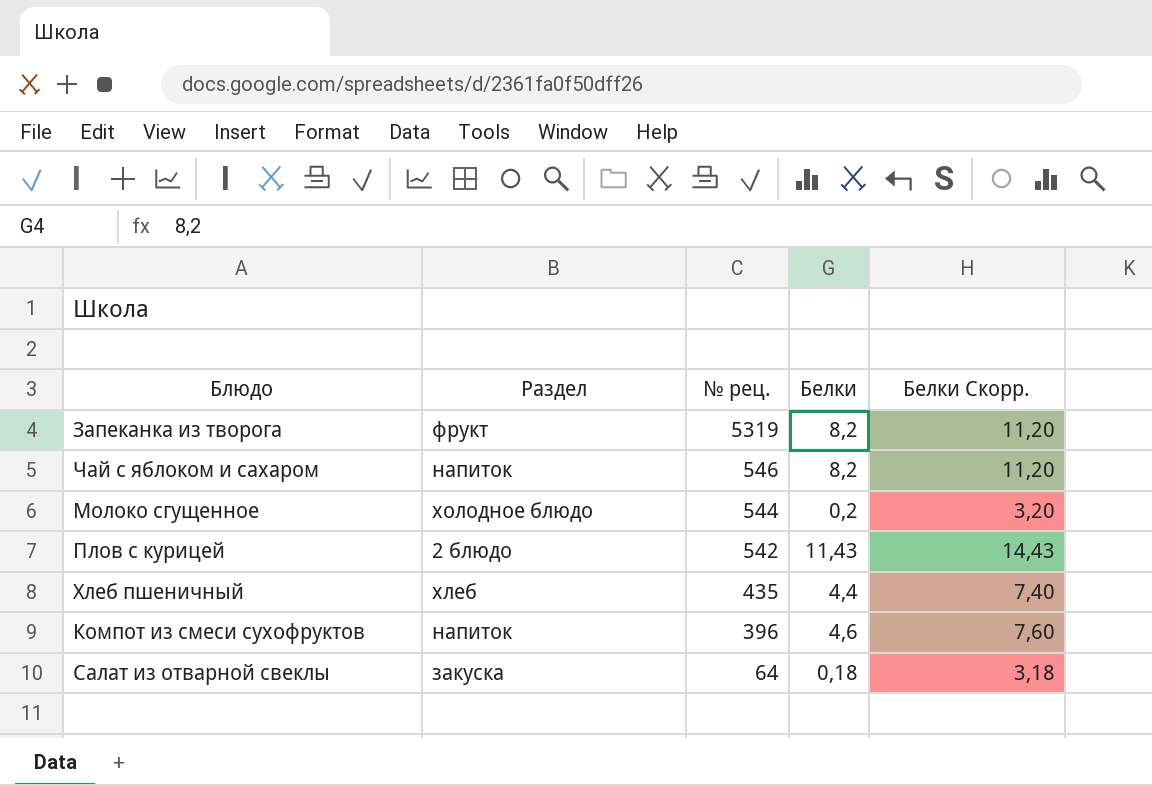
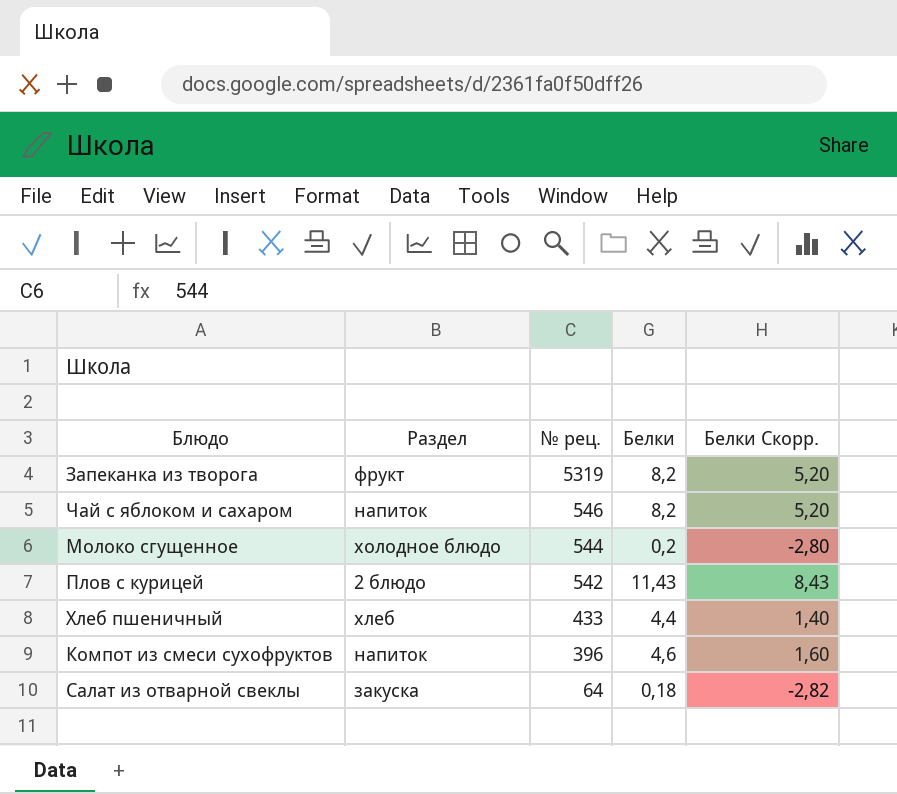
column Белки Скорр. | formula: [Белки] + 3 -> [Белки] - 3
Хлеб пшеничный | № рец.: 435 -> 433

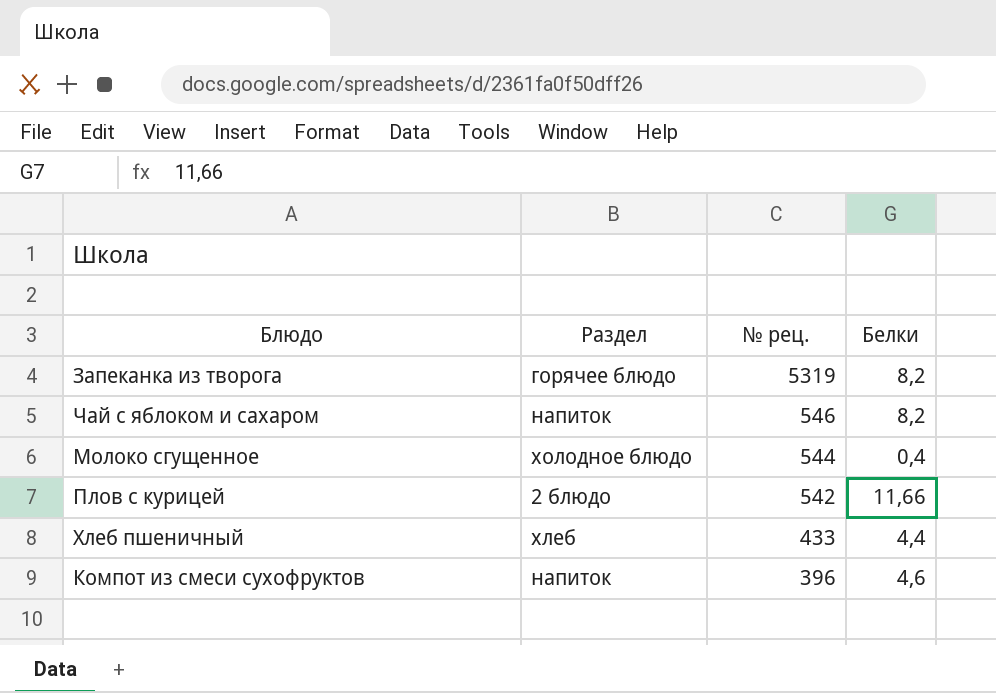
column Белки Скорр. | formula: [Белки] - 3 -> none
row Салат из отварной свеклы: закуска | 64 | 0,18 | -2,82 -> none
Запеканка из творога | Раздел: фрукт -> горячее блюдо
Молоко сгущенное | Белки: 0,2 -> 0,4
Плов с курицей | Белки: 11,43 -> 11,66

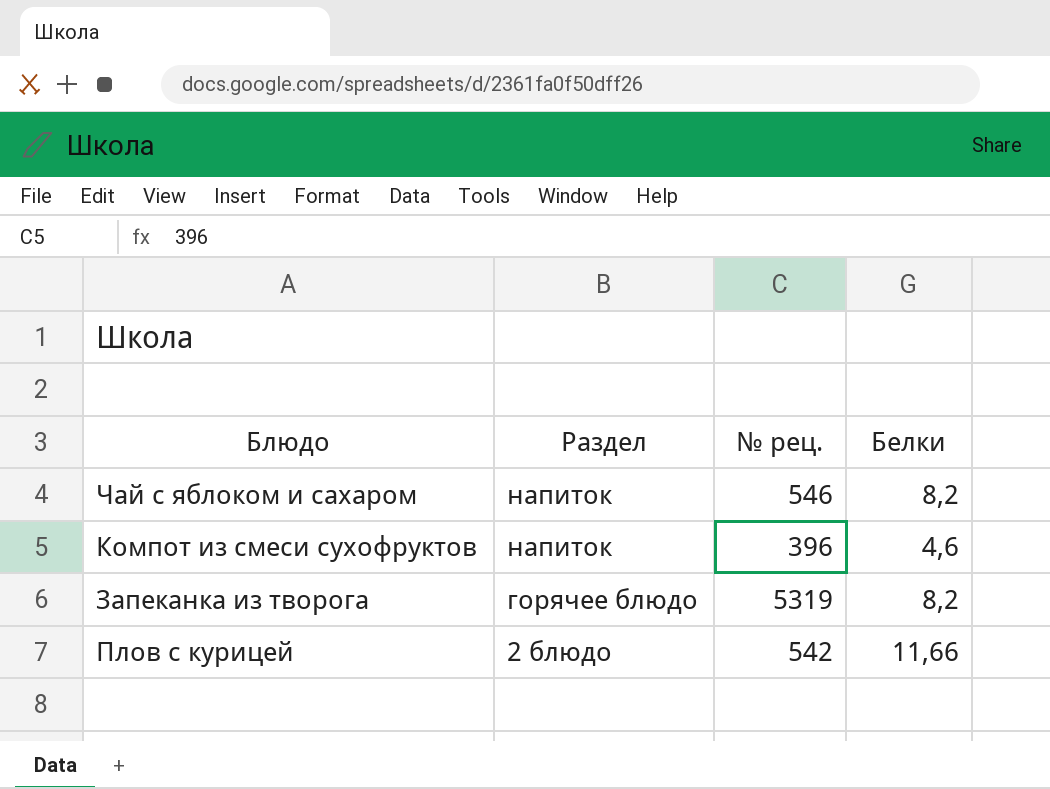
row order: № рец. descending -> Раздел descending
row Молоко сгущенное: холодное блюдо | 544 | 0,4 -> none
row Хлеб пшеничный: хлеб | 433 | 4,4 -> none

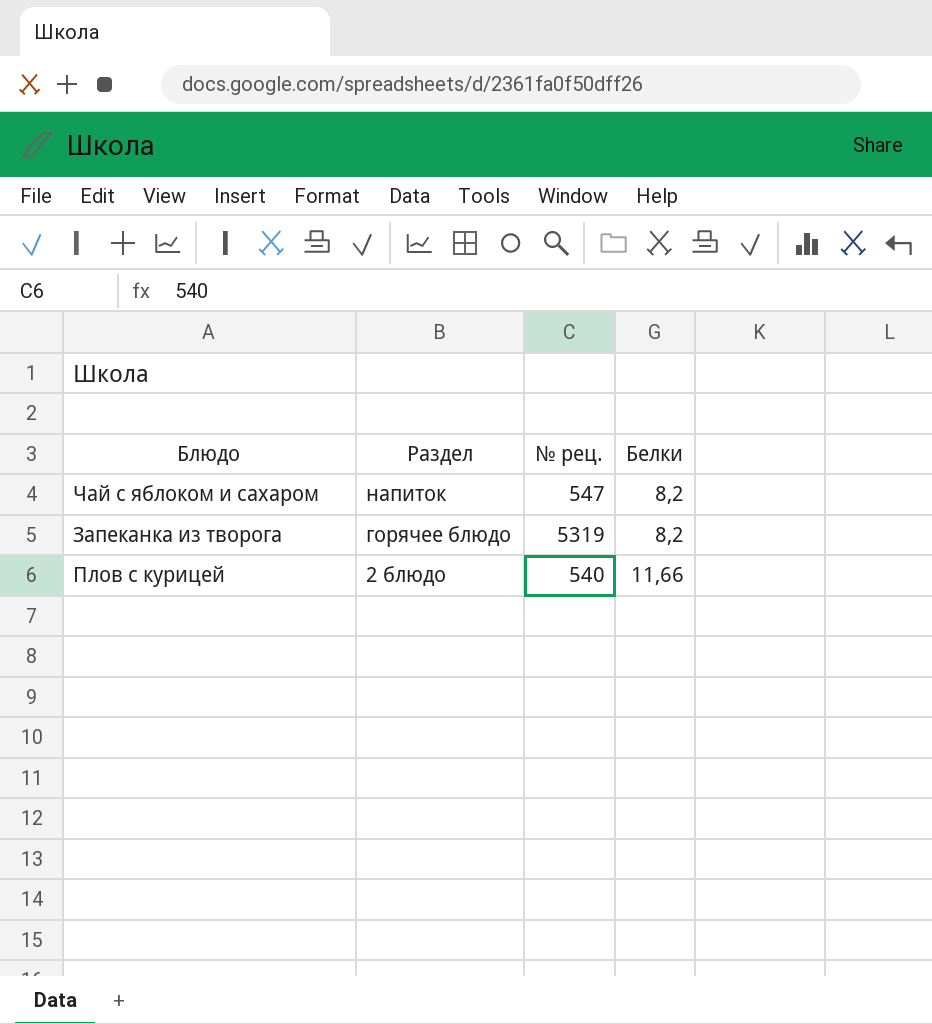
row Компот из смеси сухофруктов: напиток | 396 | 4,6 -> none
Чай с яблоком и сахаром | № рец.: 546 -> 547
Плов с курицей | № рец.: 542 -> 540

